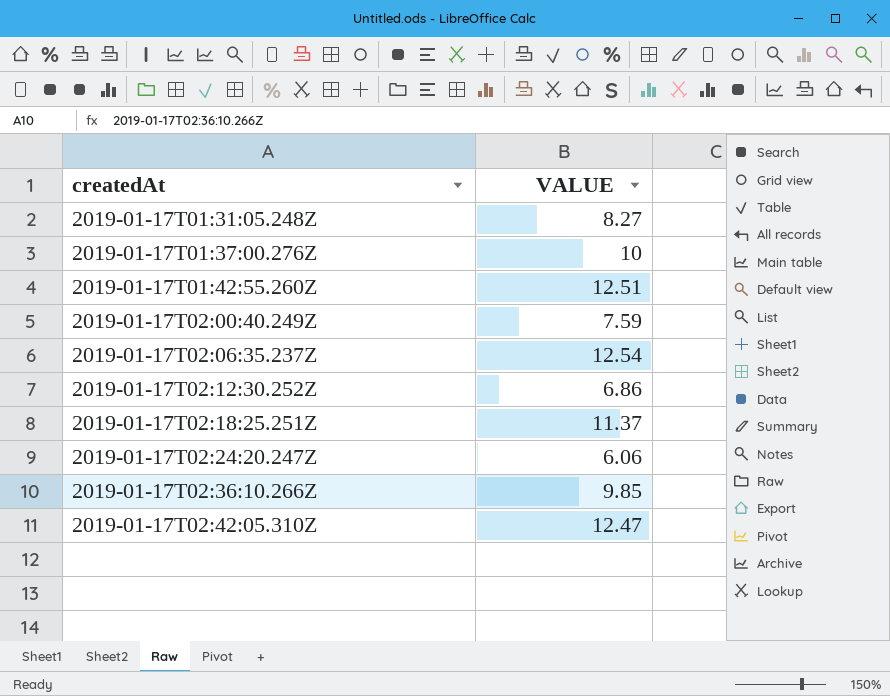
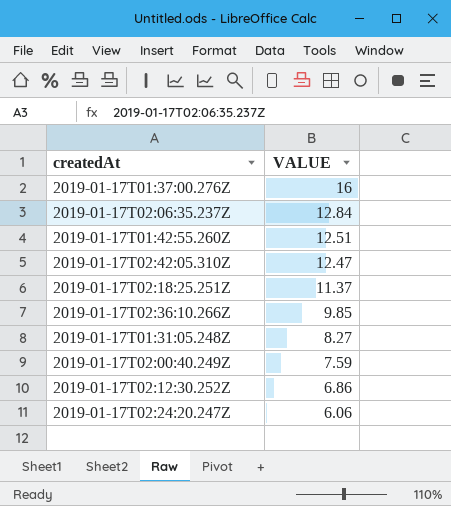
row order: createdAt ascending -> VALUE descending
2019-01-17T01:37:00.276Z | VALUE: 10 -> 16
2019-01-17T02:06:35.237Z | VALUE: 12.54 -> 12.84

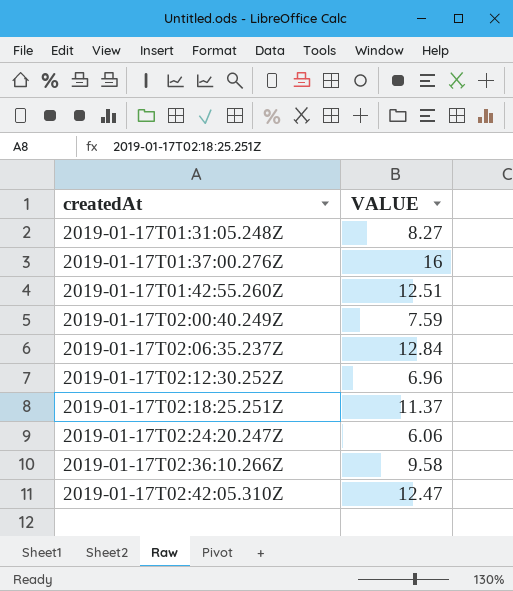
row order: VALUE descending -> createdAt ascending
2019-01-17T02:12:30.252Z | VALUE: 6.86 -> 6.96
2019-01-17T02:36:10.266Z | VALUE: 9.85 -> 9.58

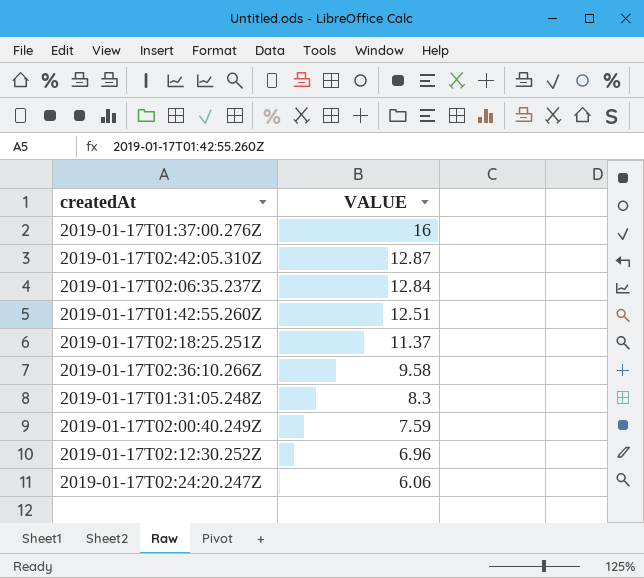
row order: createdAt ascending -> VALUE descending
2019-01-17T02:42:05.310Z | VALUE: 12.47 -> 12.87
2019-01-17T01:31:05.248Z | VALUE: 8.27 -> 8.3

